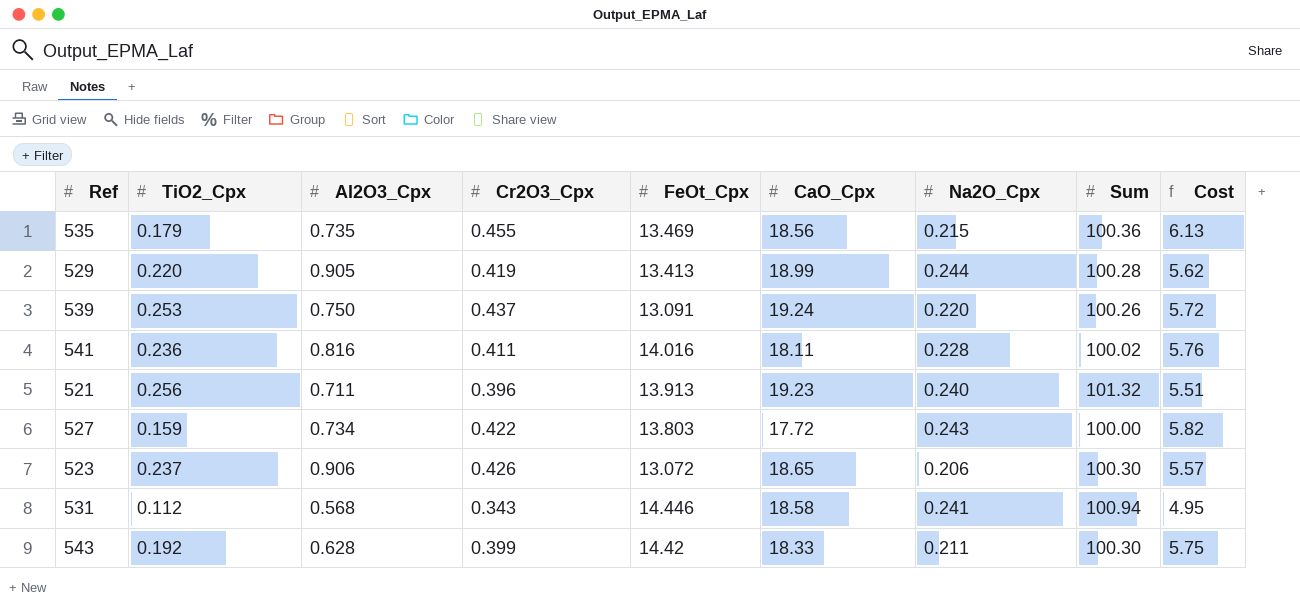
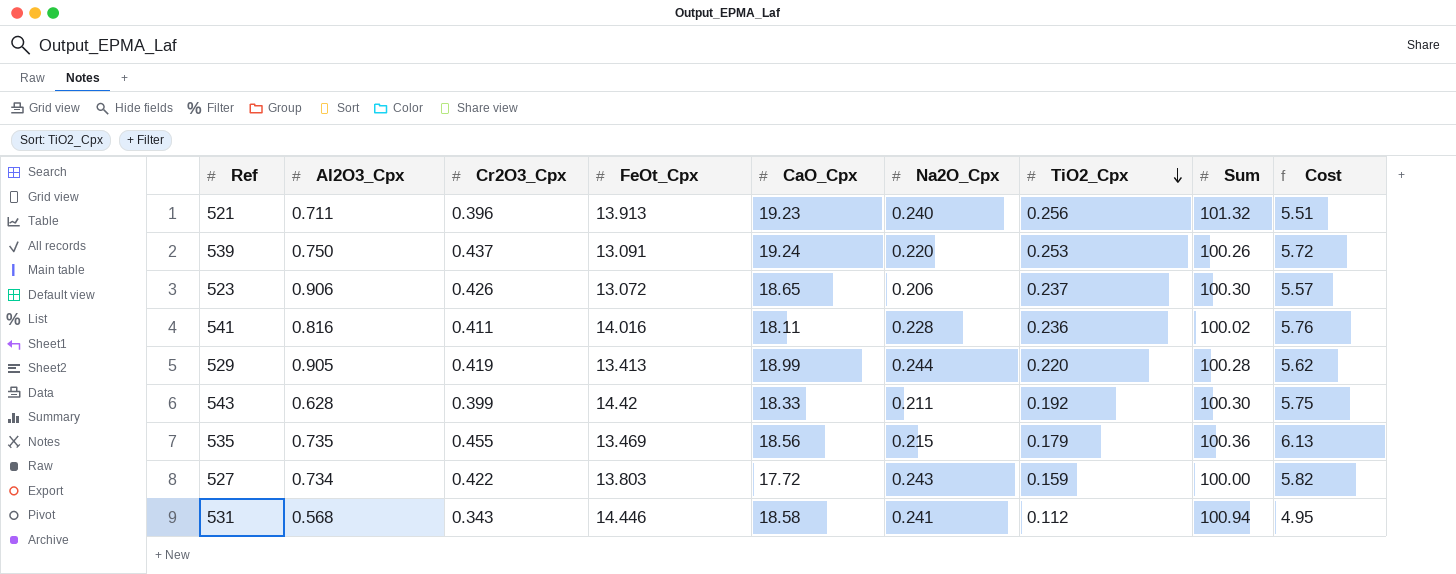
row order: none -> TiO2_Cpx descending
column TiO2_Cpx | position: 2 -> 7

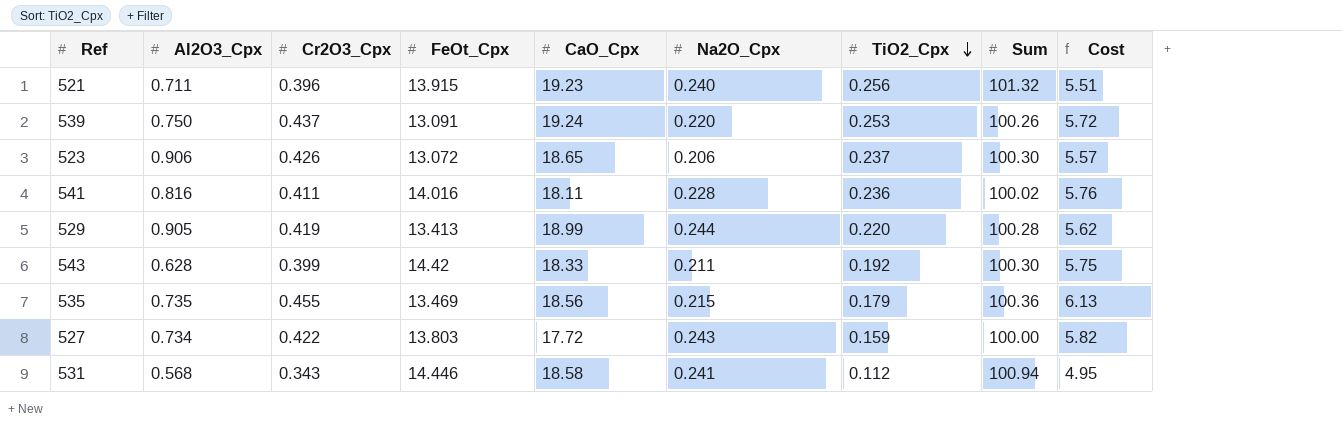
521 | FeOt_Cpx: 13.913 -> 13.915

